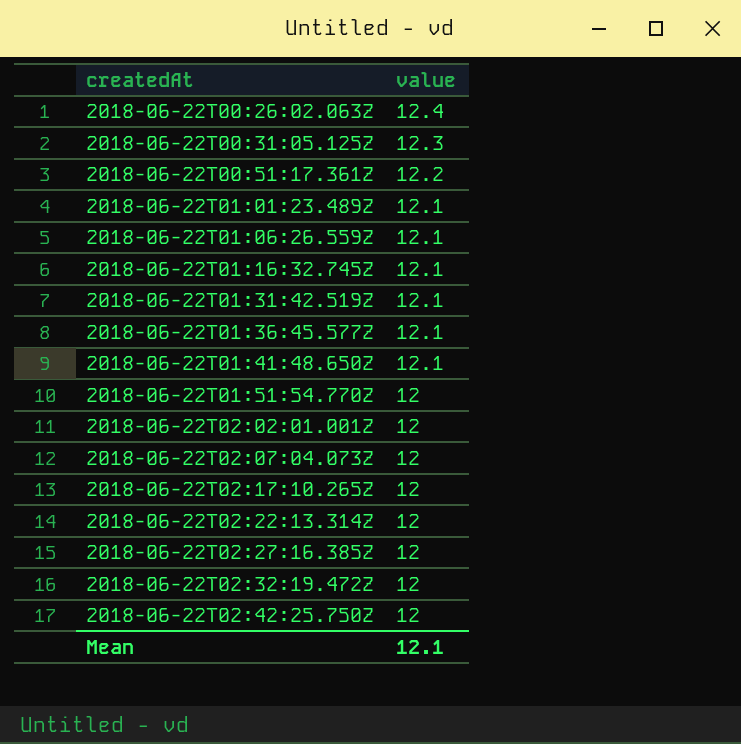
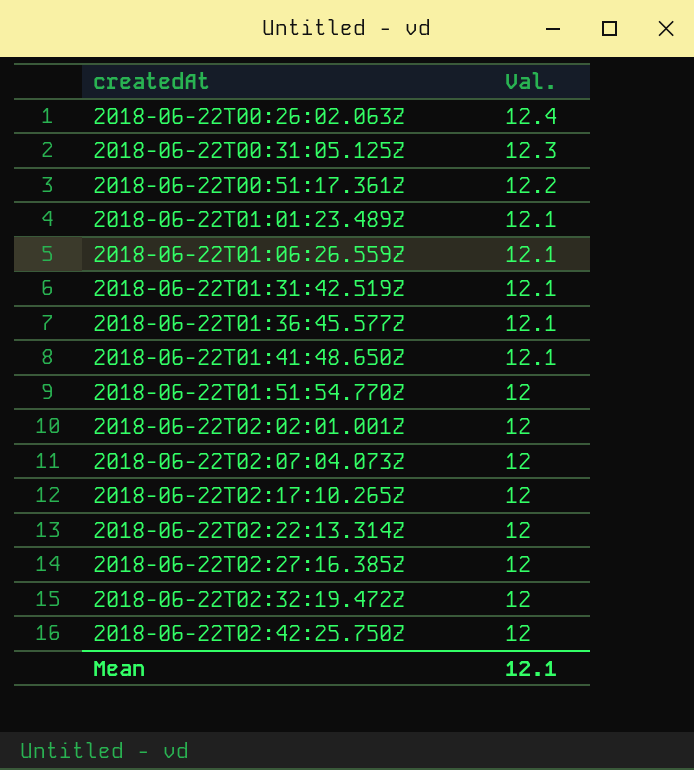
column name: value -> Val.
row 2018-06-22T01:16:32.745Z: 12.1 -> none

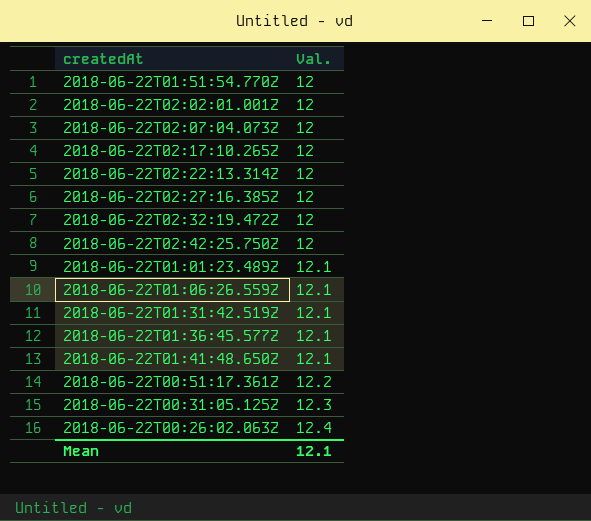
row order: createdAt ascending -> Val. ascending

